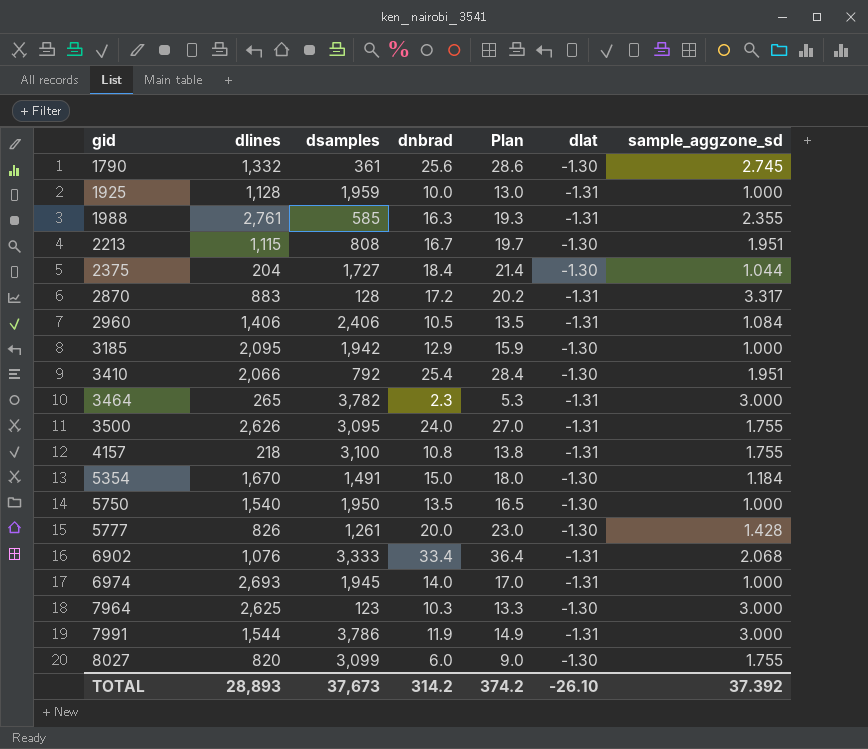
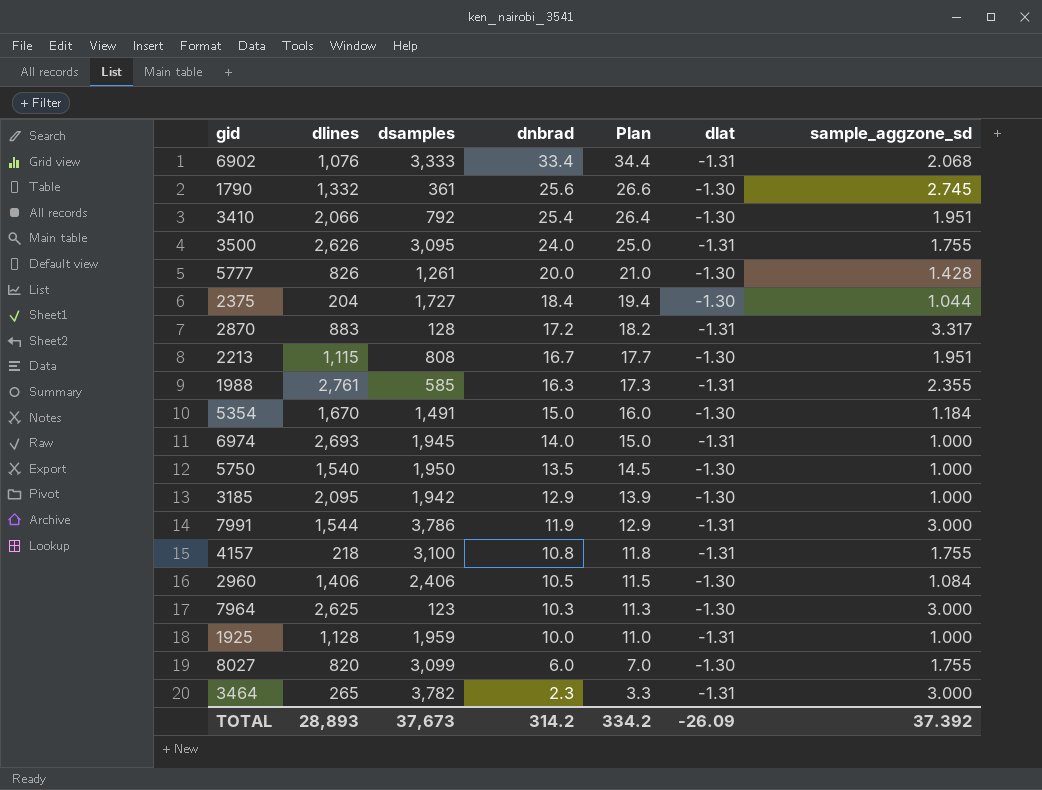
row order: gid ascending -> dnbrad descending
column Plan | formula: [dnbrad] + 3 -> [dnbrad] + 1
2960 | dlat: -1.31 -> -1.30
TOTAL | Plan: 374.2 -> 334.2
TOTAL | dlat: -26.10 -> -26.09

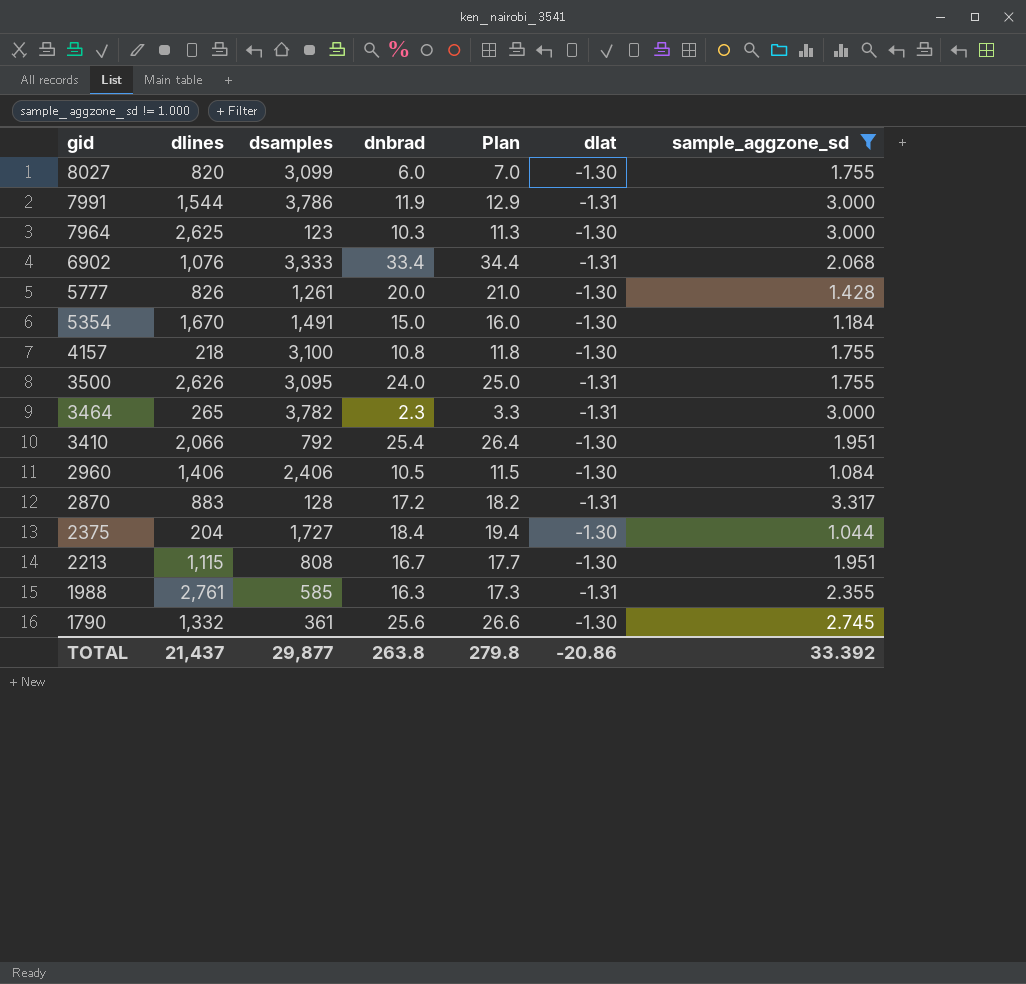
filter: none -> sample_aggzone_sd != 1.000
row order: dnbrad descending -> gid descending
4157 | dlat: -1.31 -> -1.30
TOTAL | dlines: 28,893 -> 21,437
TOTAL | dsamples: 37,673 -> 29,877
TOTAL | dnbrad: 314.2 -> 263.8
TOTAL | Plan: 334.2 -> 279.8
TOTAL | dlat: -26.09 -> -20.86
TOTAL | sample_aggzone_sd: 37.392 -> 33.392

